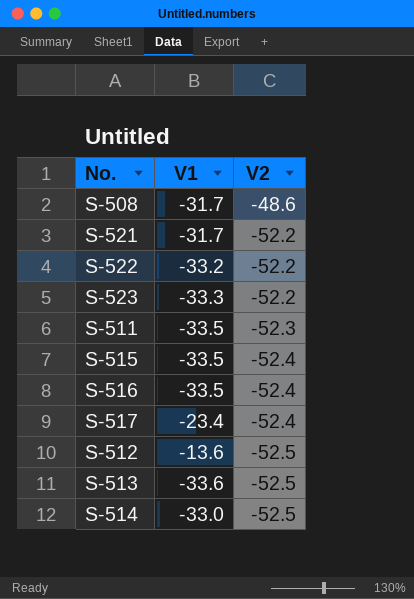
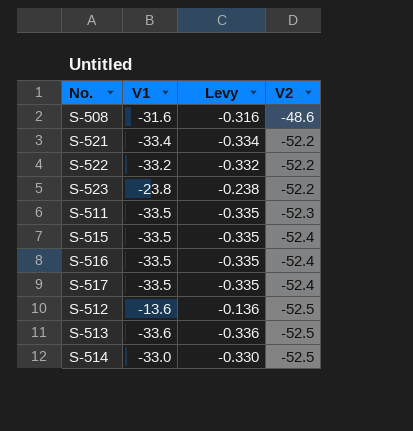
column Levy | formula: none -> [V1] * 0.01
S-508 | V1: -31.7 -> -31.6
S-521 | V1: -31.7 -> -33.4
S-523 | V1: -33.3 -> -23.8
S-517 | V1: -23.4 -> -33.5

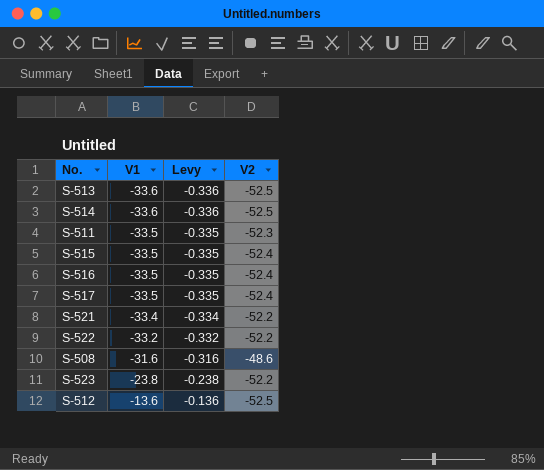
row order: V2 descending -> V1 ascending
S-514 | V1: -33.0 -> -33.6
S-514 | Levy: -0.330 -> -0.336

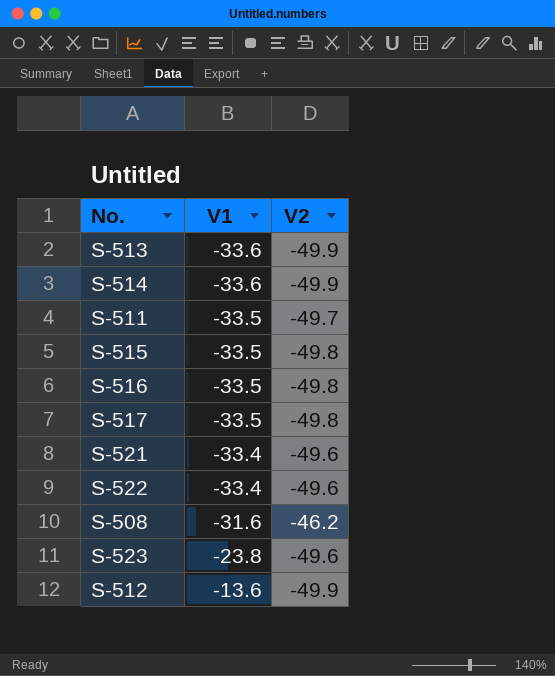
column Levy | formula: [V1] * 0.01 -> none
S-513 | V2: -52.5 -> -49.9
S-514 | V2: -52.5 -> -49.9
S-511 | V2: -52.3 -> -49.7
S-515 | V2: -52.4 -> -49.8
S-516 | V2: -52.4 -> -49.8
S-517 | V2: -52.4 -> -49.8
S-521 | V2: -52.2 -> -49.6
S-522 | V1: -33.2 -> -33.4
S-522 | V2: -52.2 -> -49.6
S-508 | V2: -48.6 -> -46.2
S-523 | V2: -52.2 -> -49.6
S-512 | V2: -52.5 -> -49.9

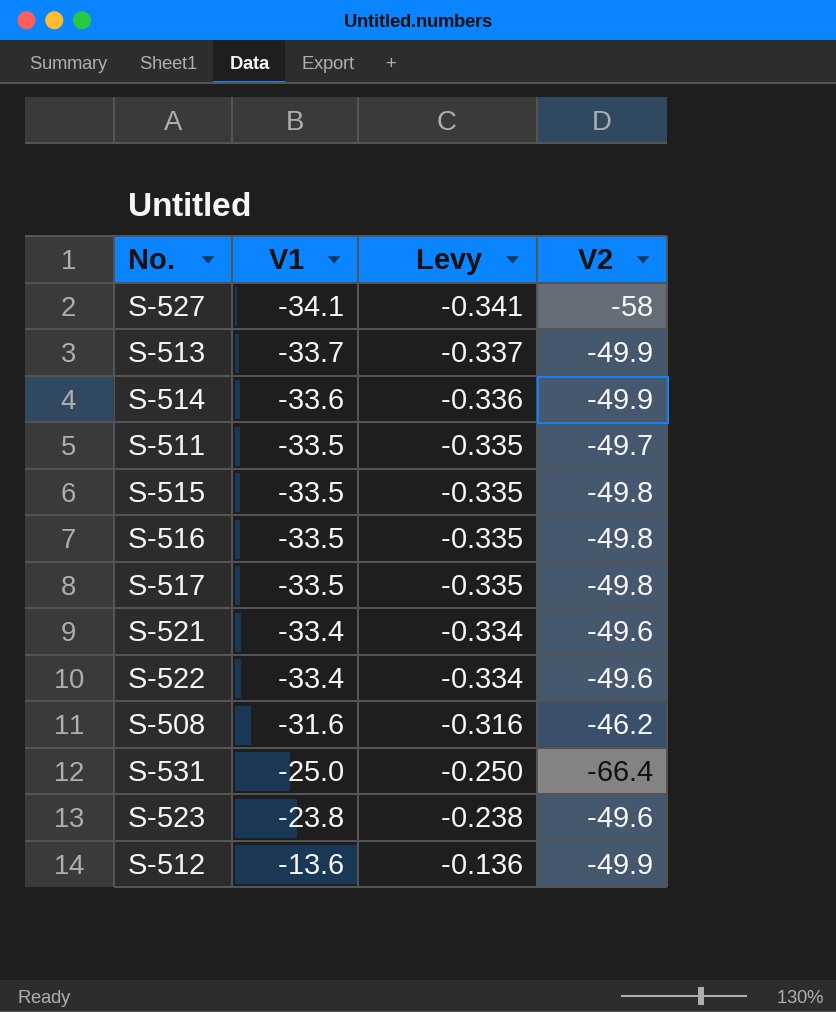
column Levy | formula: none -> [V1] * 0.01
row S-527: none -> -34.1 | -0.341 | -58
S-513 | V1: -33.6 -> -33.7
row S-531: none -> -25.0 | -0.250 | -66.4

